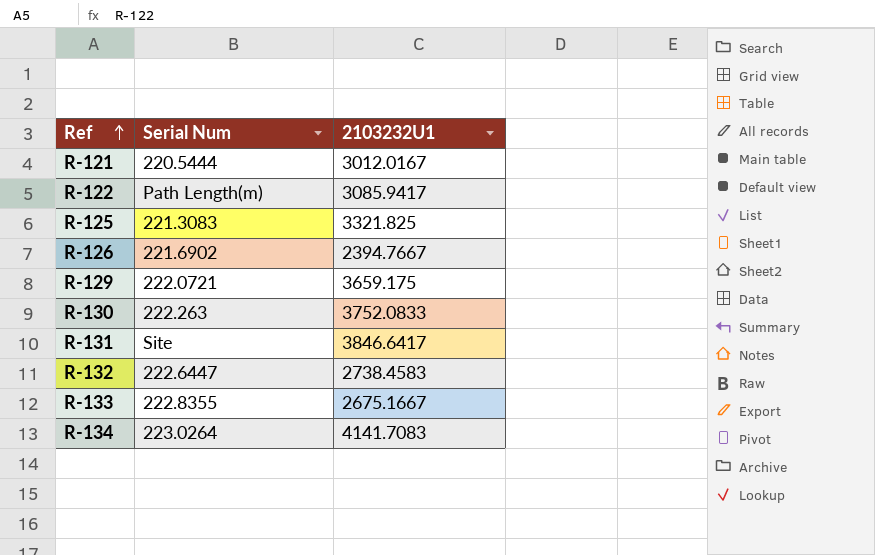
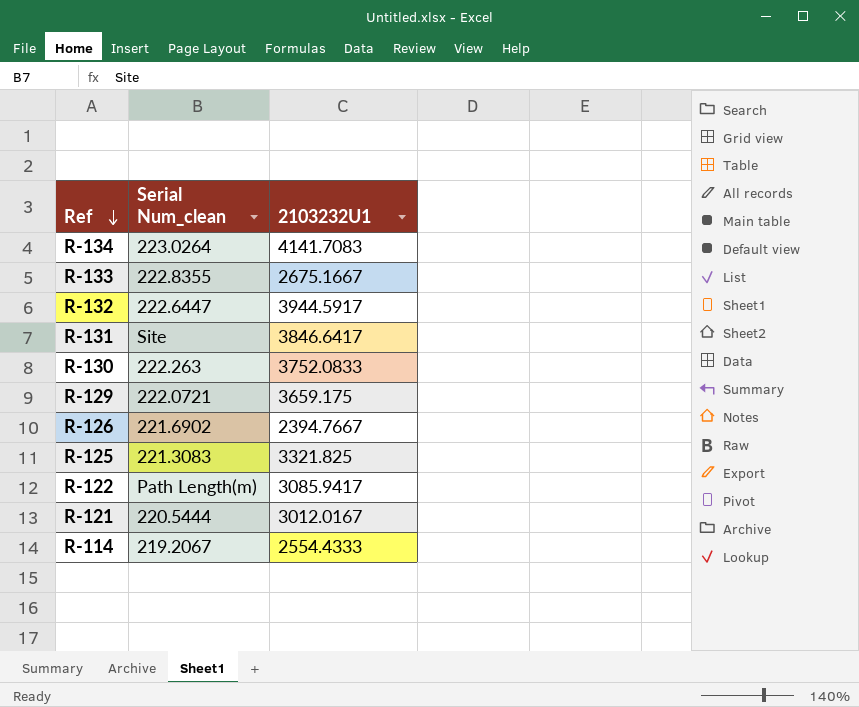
row order: Ref ascending -> Ref descending
column name: Serial Num -> Serial Num_clean
R-132 | 2103232U1: 2738.4583 -> 3944.5917
row R-114: none -> 219.2067 | 2554.4333

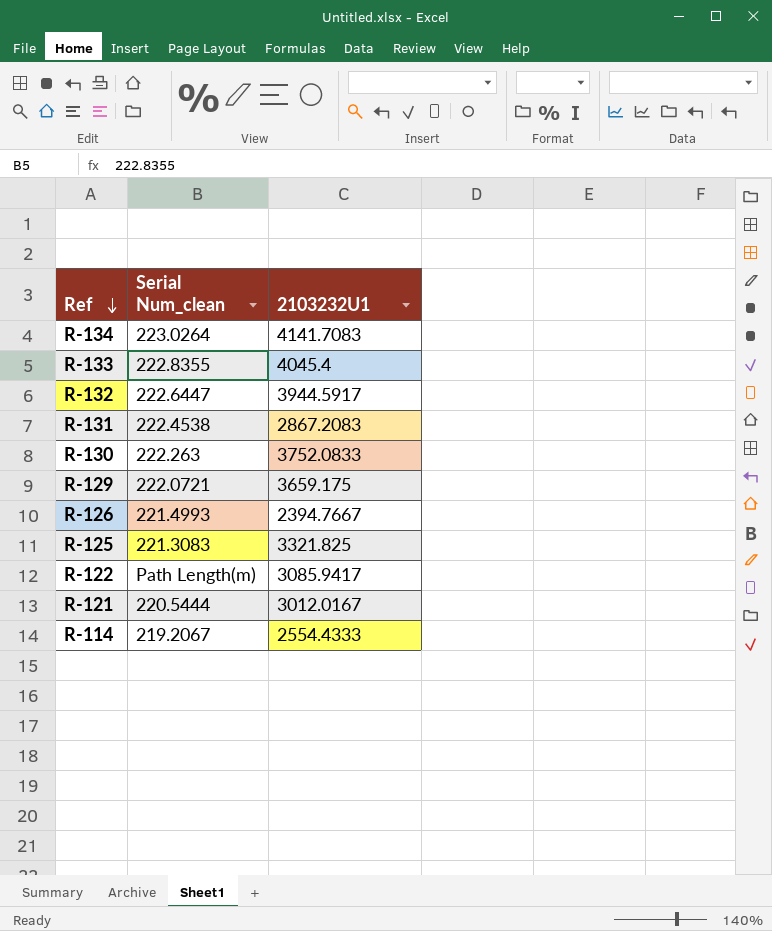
R-133 | 2103232U1: 2675.1667 -> 4045.4
R-131 | Serial Num_clean: Site -> 222.4538
R-131 | 2103232U1: 3846.6417 -> 2867.2083
R-126 | Serial Num_clean: 221.6902 -> 221.4993

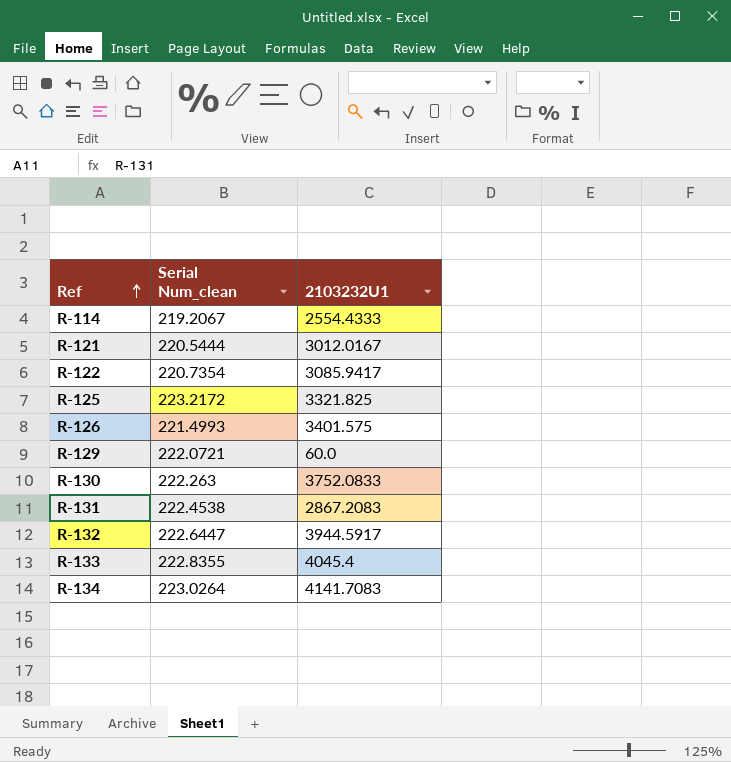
row order: Ref descending -> Ref ascending
R-122 | Serial Num_clean: Path Length(m) -> 220.7354
R-125 | Serial Num_clean: 221.3083 -> 223.2172
R-126 | 2103232U1: 2394.7667 -> 3401.575
R-129 | 2103232U1: 3659.175 -> 60.0

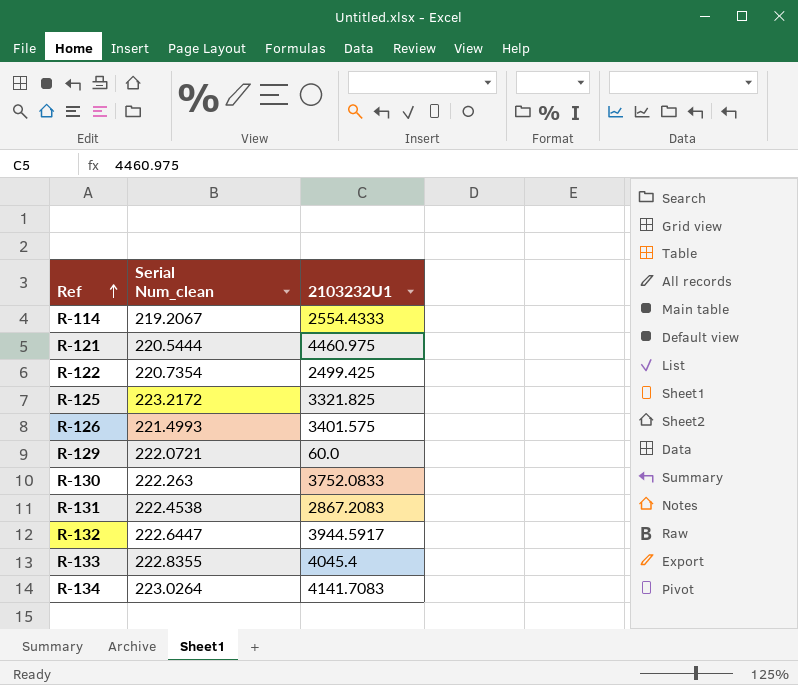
R-121 | 2103232U1: 3012.0167 -> 4460.975
R-122 | 2103232U1: 3085.9417 -> 2499.425

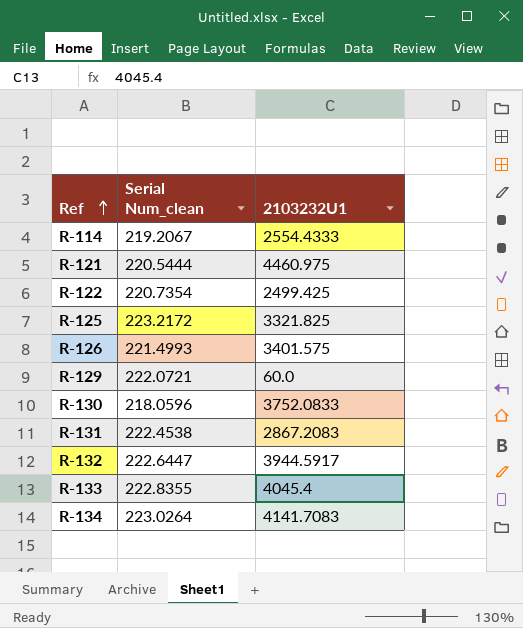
R-130 | Serial Num_clean: 222.263 -> 218.0596

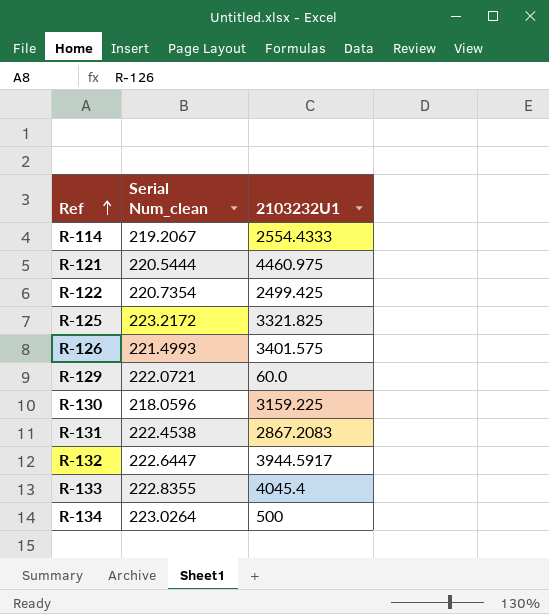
R-130 | 2103232U1: 3752.0833 -> 3159.225
R-134 | 2103232U1: 4141.7083 -> 500

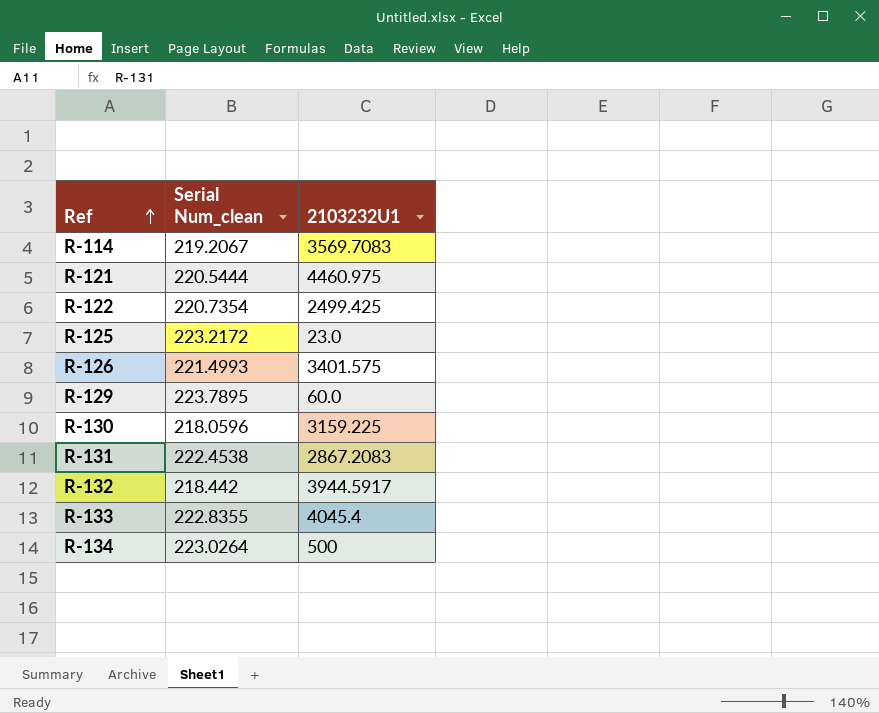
R-114 | 2103232U1: 2554.4333 -> 3569.7083
R-125 | 2103232U1: 3321.825 -> 23.0
R-129 | Serial Num_clean: 222.0721 -> 223.7895
R-132 | Serial Num_clean: 222.6447 -> 218.442

